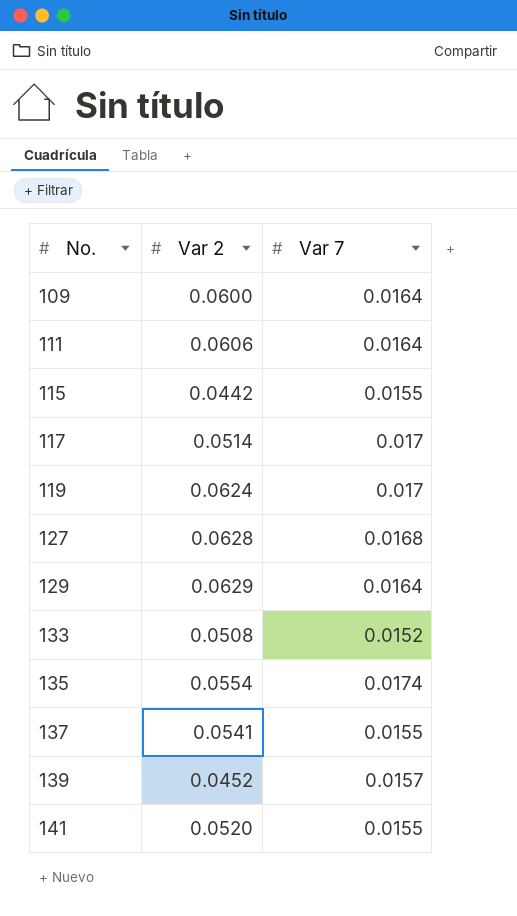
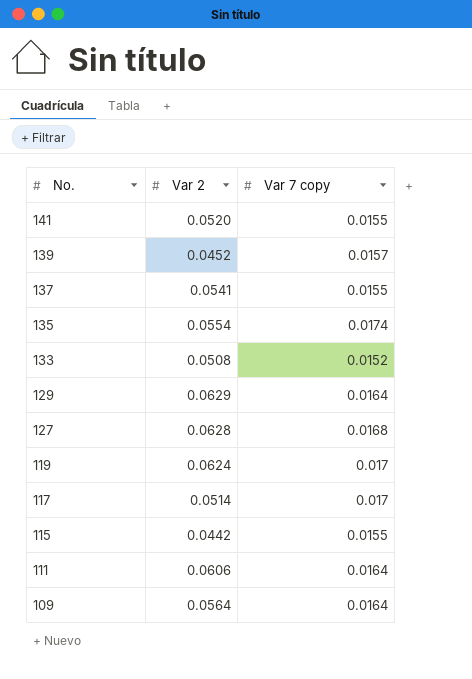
row order: No. ascending -> No. descending
column name: Var 7 -> Var 7 copy
109 | Var 2: 0.0600 -> 0.0564

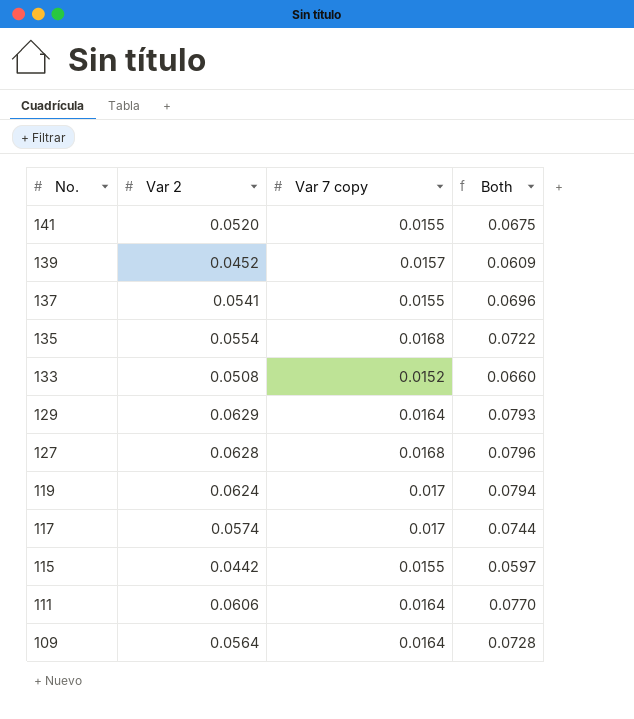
column Both | formula: none -> [Var 2] + [Var 7 copy]
135 | Var 7 copy: 0.0174 -> 0.0168
117 | Var 2: 0.0514 -> 0.0574

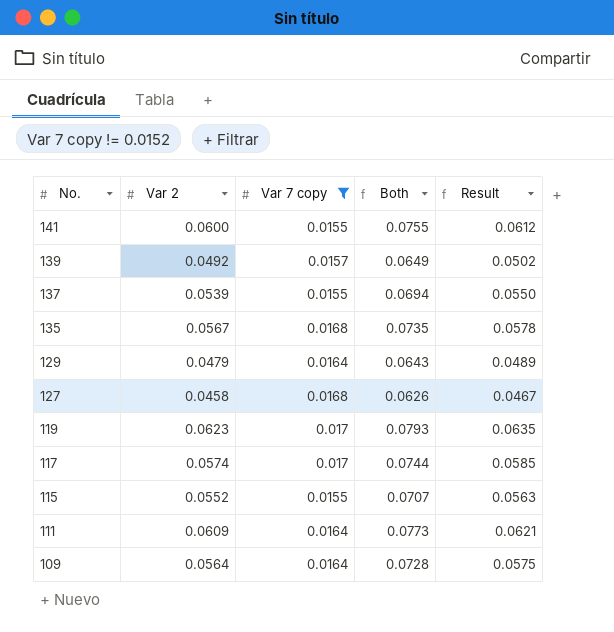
filter: none -> Var 7 copy != 0.0152
column Result | formula: none -> [Var 2] * 1.02
141 | Var 2: 0.0520 -> 0.0600
141 | Both: 0.0675 -> 0.0755
139 | Var 2: 0.0452 -> 0.0492
139 | Both: 0.0609 -> 0.0649
137 | Var 2: 0.0541 -> 0.0539
137 | Both: 0.0696 -> 0.0694
135 | Var 2: 0.0554 -> 0.0567
135 | Both: 0.0722 -> 0.0735
129 | Var 2: 0.0629 -> 0.0479
129 | Both: 0.0793 -> 0.0643
127 | Var 2: 0.0628 -> 0.0458
127 | Both: 0.0796 -> 0.0626
119 | Var 2: 0.0624 -> 0.0623
119 | Both: 0.0794 -> 0.0793
115 | Var 2: 0.0442 -> 0.0552
115 | Both: 0.0597 -> 0.0707
111 | Var 2: 0.0606 -> 0.0609
111 | Both: 0.0770 -> 0.0773

